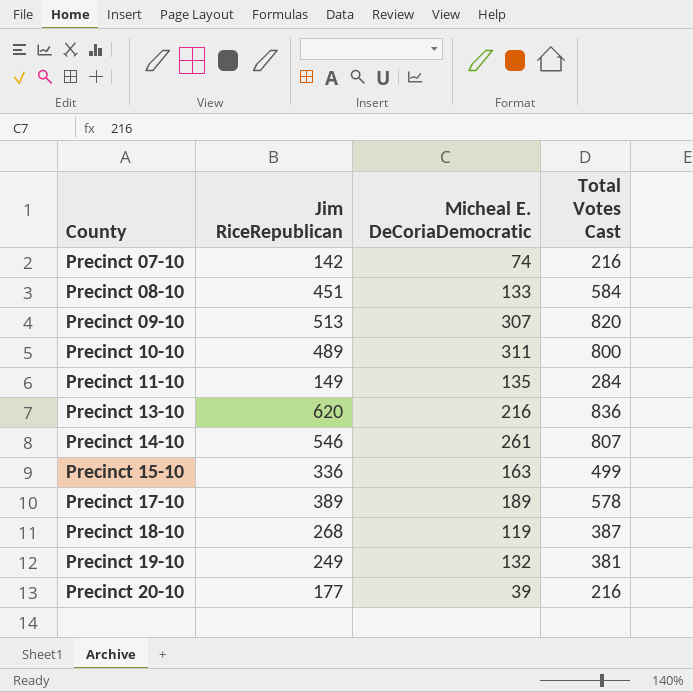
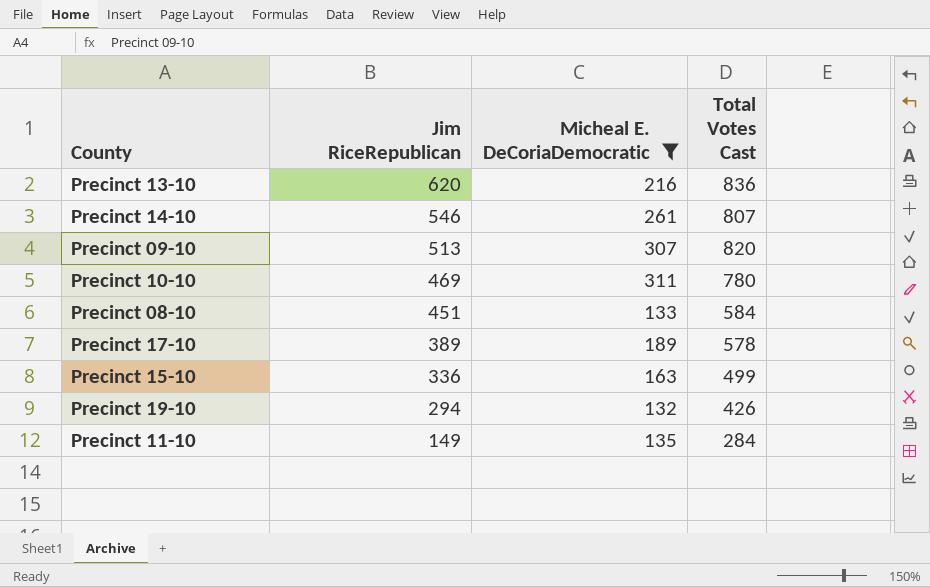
filter: none -> Micheal E. DeCoriaDemocratic >= 132
row order: County ascending -> Jim RiceRepublican descending
Precinct 10-10 | Jim RiceRepublican: 489 -> 469
Precinct 10-10 | Total Votes Cast: 800 -> 780
Precinct 19-10 | Jim RiceRepublican: 249 -> 294
Precinct 19-10 | Total Votes Cast: 381 -> 426

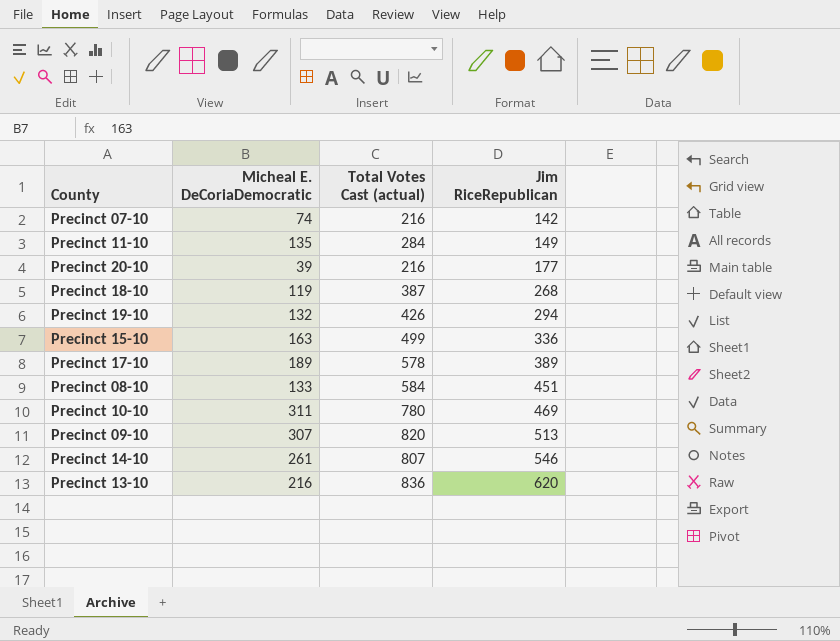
filter: Micheal E. DeCoriaDemocratic >= 132 -> none
row order: Jim RiceRepublican descending -> Jim RiceRepublican ascending
column name: Total Votes Cast -> Total Votes Cast (actual)
column Jim RiceRepublican | position: 2 -> 4

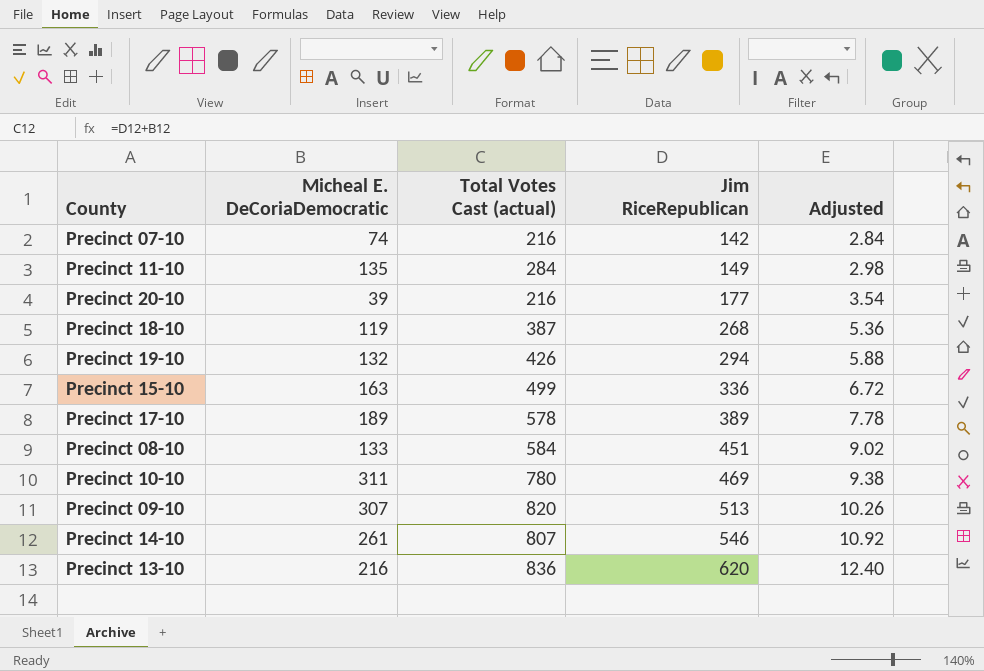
column Adjusted | formula: none -> [Jim RiceRepublican] * 0.02

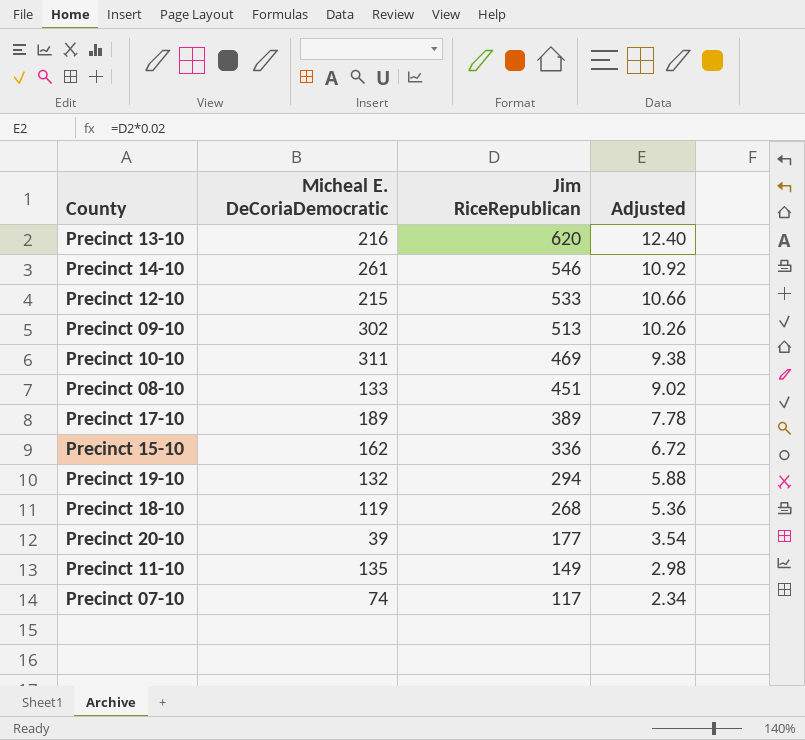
row order: Jim RiceRepublican ascending -> Jim RiceRepublican descending
column Total Votes Cast (actual) | formula: [Micheal E. DeCoriaDemocratic] + [Jim RiceRepublican] -> none
row Precinct 12-10: none -> 215 | 533 | 10.66
Precinct 09-10 | Micheal E. DeCoriaDemocratic: 307 -> 302
Precinct 15-10 | Micheal E. DeCoriaDemocratic: 163 -> 162
Precinct 07-10 | Jim RiceRepublican: 142 -> 117
Precinct 07-10 | Adjusted: 2.84 -> 2.34

